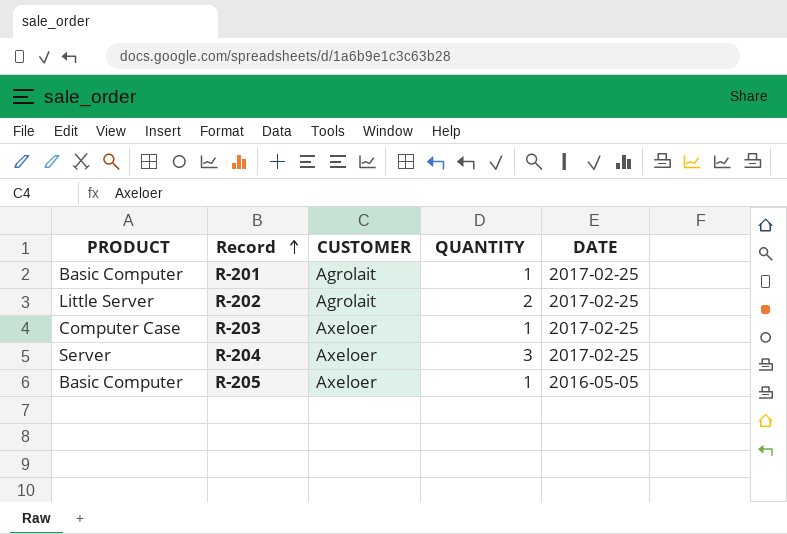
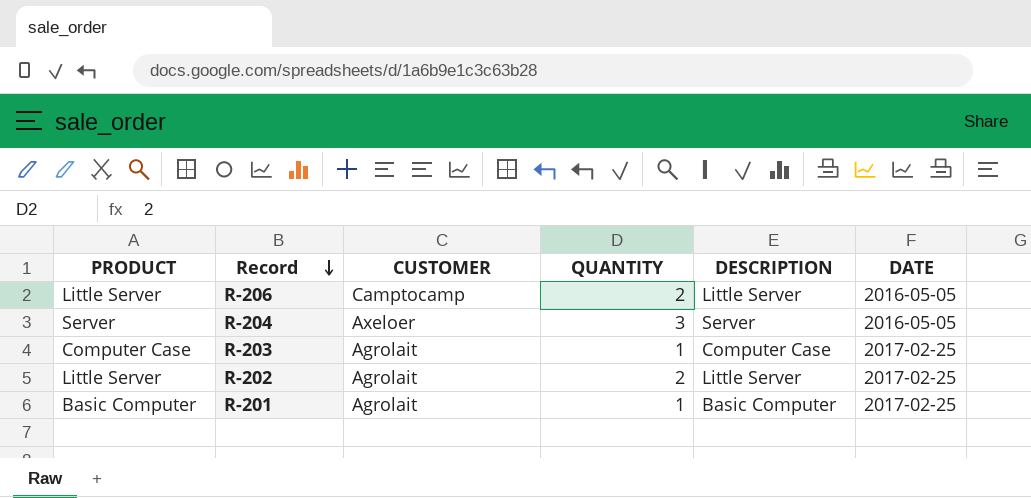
row order: Record ascending -> Record descending
column DESCRIPTION | position: none -> 5
row R-205: Basic Computer | Axeloer | 1 | 2016-05-05 -> none
row R-206: none -> Little Server | Camptocamp | 2 | Little Server | 2016-05-05
R-204 | DATE: 2017-02-25 -> 2016-05-05
R-203 | CUSTOMER: Axeloer -> Agrolait

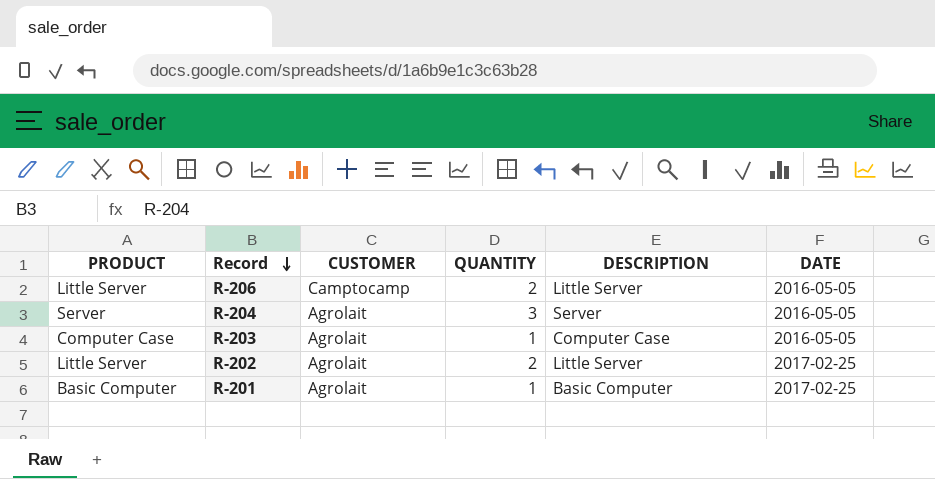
R-204 | CUSTOMER: Axeloer -> Agrolait
R-203 | DATE: 2017-02-25 -> 2016-05-05

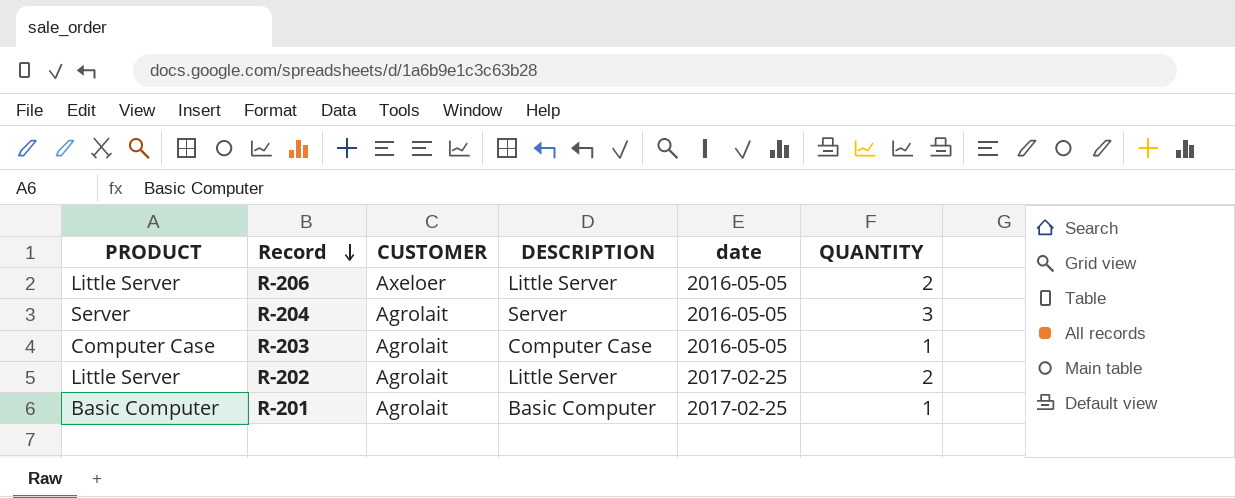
column name: DATE -> date
column QUANTITY | position: 4 -> 6
R-206 | CUSTOMER: Camptocamp -> Axeloer

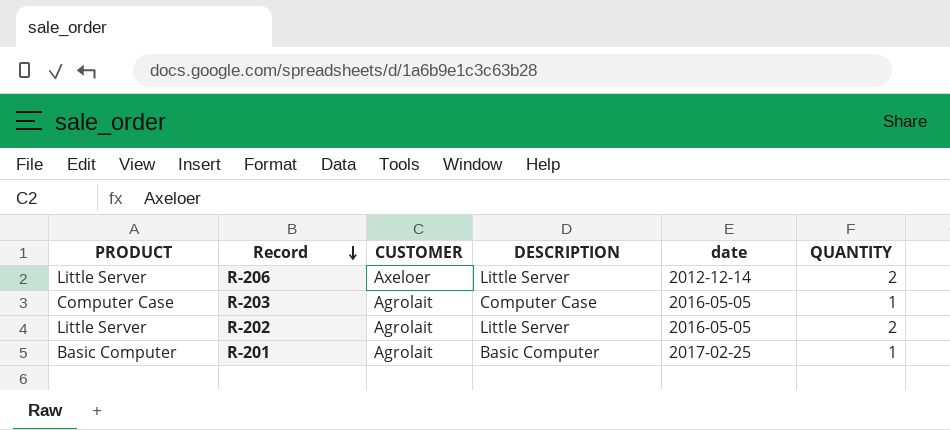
row R-204: Server | Agrolait | Server | 2016-05-05 | 3 -> none
R-206 | date: 2016-05-05 -> 2012-12-14
R-202 | date: 2017-02-25 -> 2016-05-05

